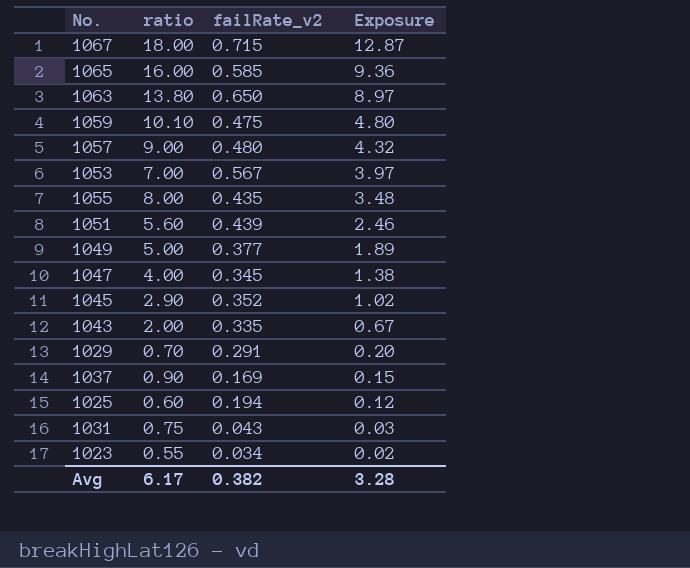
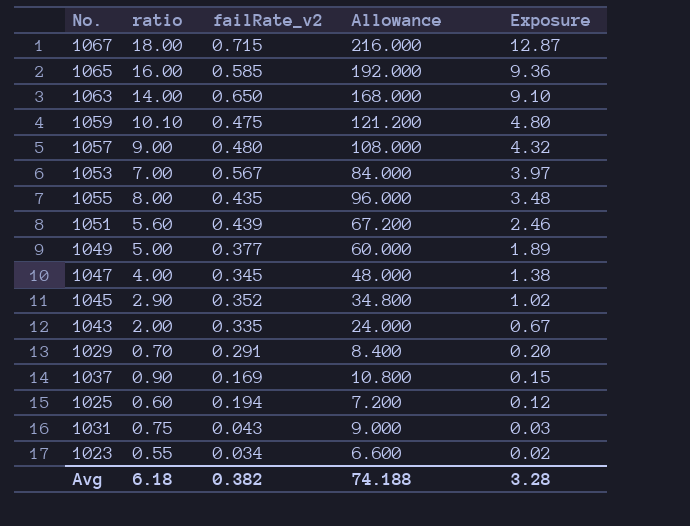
column Allowance | formula: none -> [ratio] * 12
1063 | ratio: 13.80 -> 14.00
1063 | Exposure: 8.97 -> 9.10
Avg | ratio: 6.17 -> 6.18

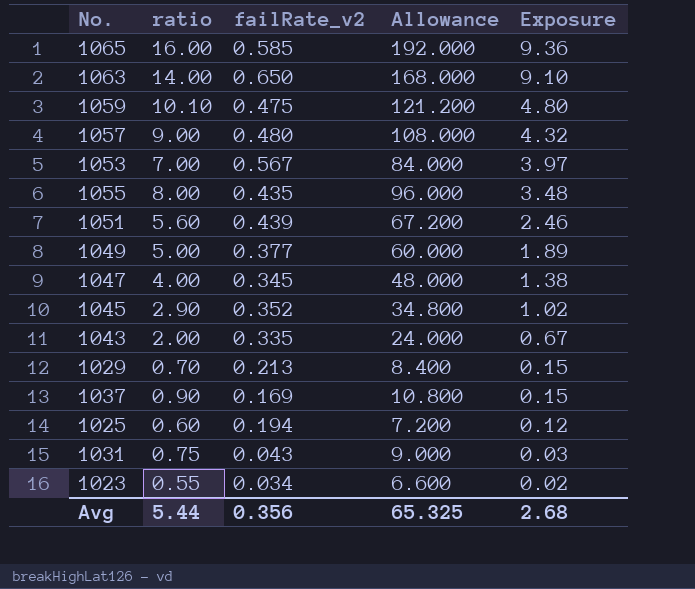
row 1067: 18.00 | 0.715 | 216.000 | 12.87 -> none
1029 | failRate_v2: 0.291 -> 0.213
1029 | Exposure: 0.20 -> 0.15
Avg | ratio: 6.18 -> 5.44
Avg | failRate_v2: 0.382 -> 0.356
Avg | Allowance: 74.188 -> 65.325
Avg | Exposure: 3.28 -> 2.68

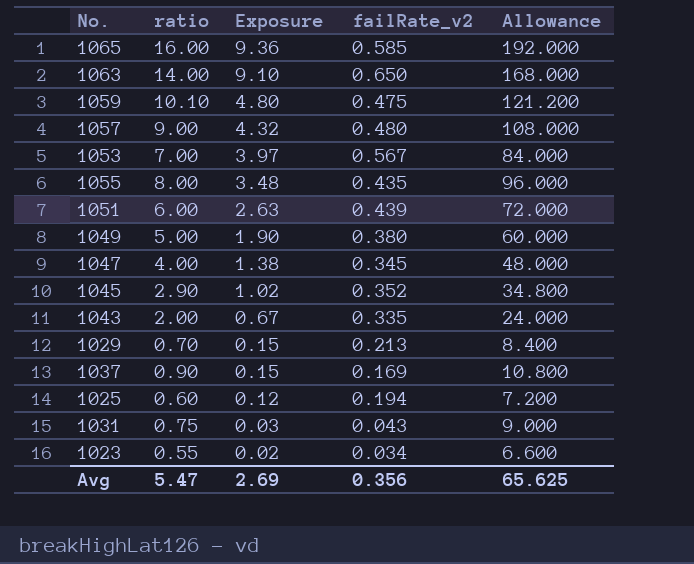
column Exposure | position: 5 -> 3
1051 | ratio: 5.60 -> 6.00
1051 | Exposure: 2.46 -> 2.63
1051 | Allowance: 67.200 -> 72.000
1049 | Exposure: 1.89 -> 1.90
1049 | failRate_v2: 0.377 -> 0.380
Avg | ratio: 5.44 -> 5.47
Avg | Exposure: 2.68 -> 2.69
Avg | Allowance: 65.325 -> 65.625

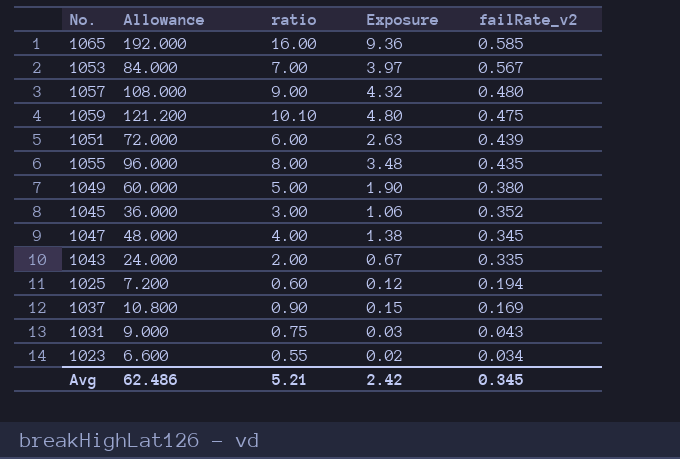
row order: Exposure descending -> failRate_v2 descending
column Allowance | position: 5 -> 2
row 1063: 14.00 | 9.10 | 0.650 | 168.000 -> none
row 1029: 0.70 | 0.15 | 0.213 | 8.400 -> none
1045 | Allowance: 34.800 -> 36.000
1045 | ratio: 2.90 -> 3.00
1045 | Exposure: 1.02 -> 1.06
Avg | Allowance: 65.625 -> 62.486
Avg | ratio: 5.47 -> 5.21
Avg | Exposure: 2.69 -> 2.42
Avg | failRate_v2: 0.356 -> 0.345

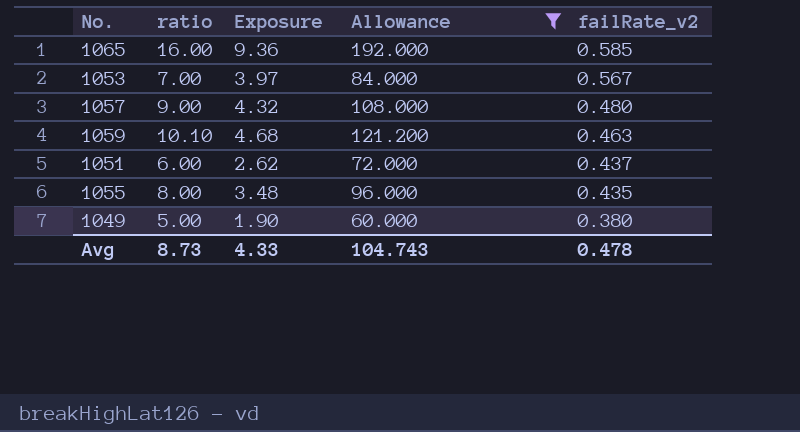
filter: none -> Allowance >= 60.000
column Allowance | position: 2 -> 4
1059 | Exposure: 4.80 -> 4.68
1059 | failRate_v2: 0.475 -> 0.463
1051 | Exposure: 2.63 -> 2.62
1051 | failRate_v2: 0.439 -> 0.437
Avg | ratio: 5.21 -> 8.73
Avg | Exposure: 2.42 -> 4.33
Avg | Allowance: 62.486 -> 104.743
Avg | failRate_v2: 0.345 -> 0.478

